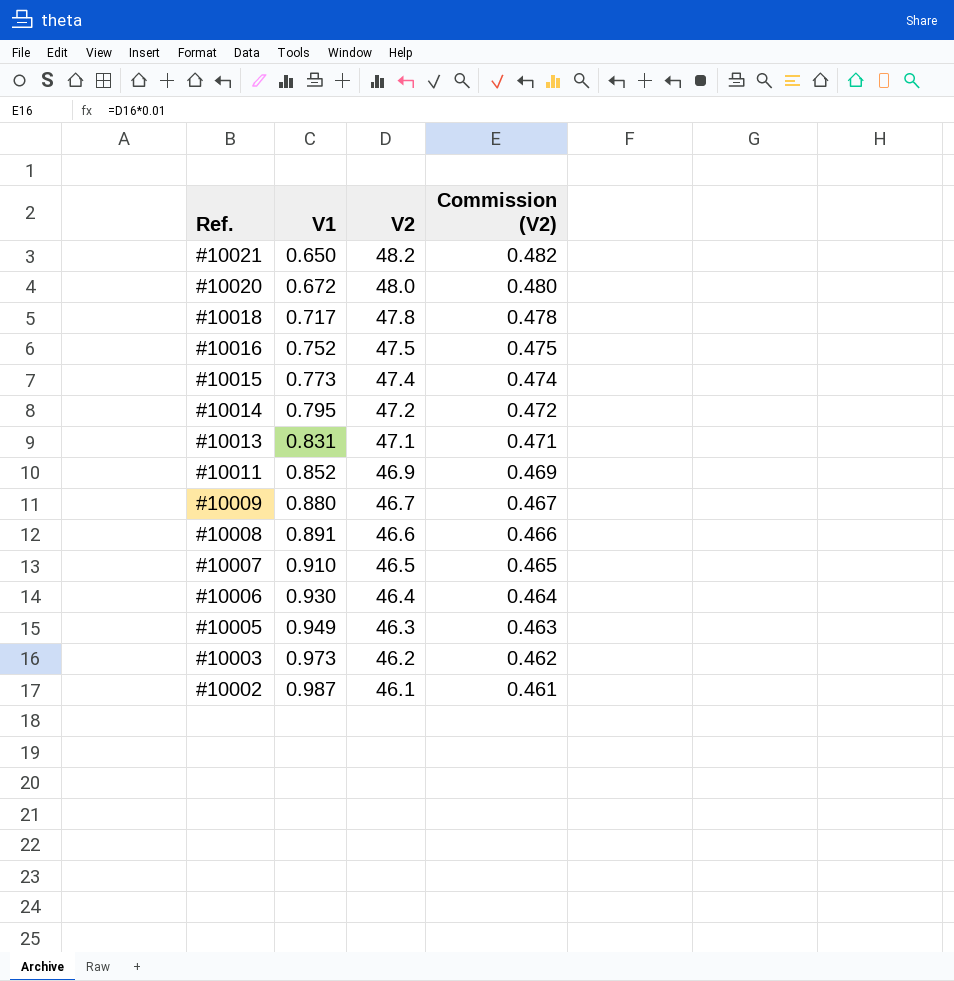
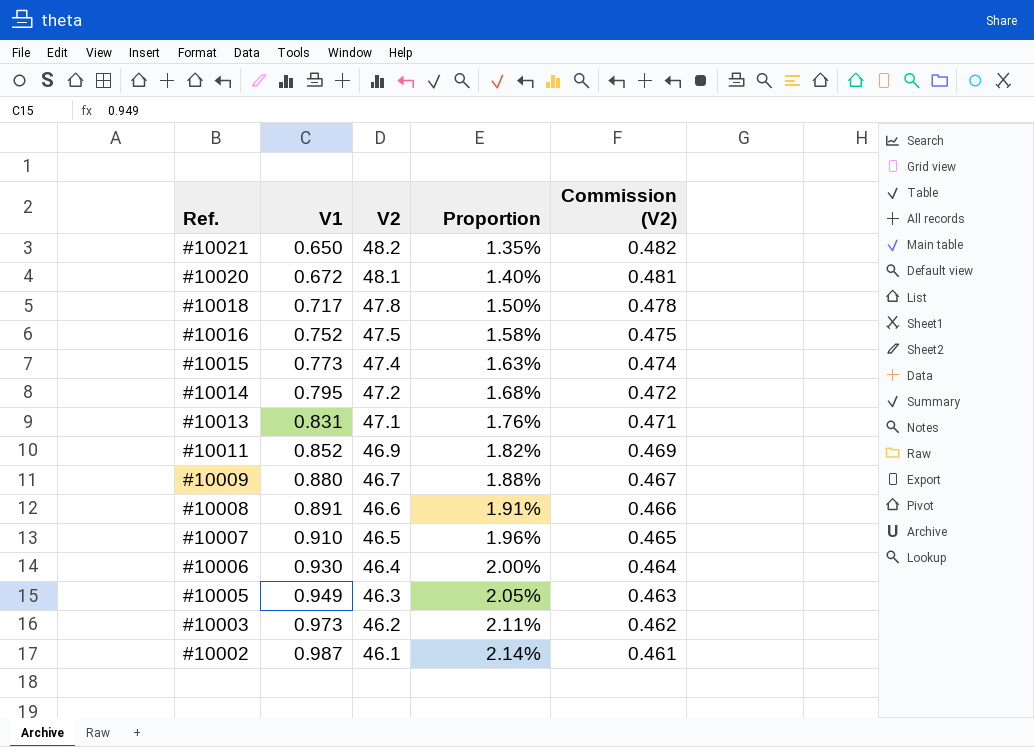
column Proportion | formula: none -> [V1] / [V2]
#10020 | V2: 48.0 -> 48.1
#10020 | Commission (V2): 0.480 -> 0.481

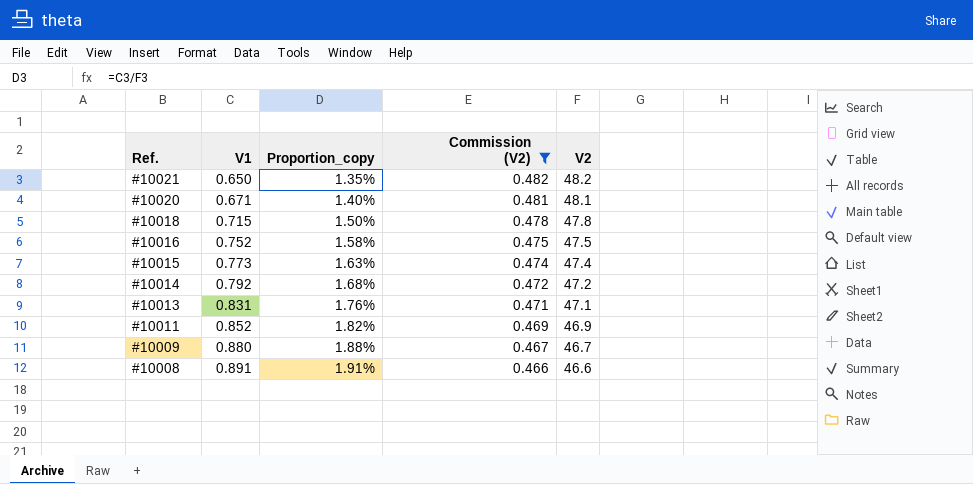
filter: none -> Commission (V2) >= 0.466
column name: Proportion -> Proportion_copy
column V2 | position: 3 -> 5
#10020 | V1: 0.672 -> 0.671
#10018 | V1: 0.717 -> 0.715
#10014 | V1: 0.795 -> 0.792

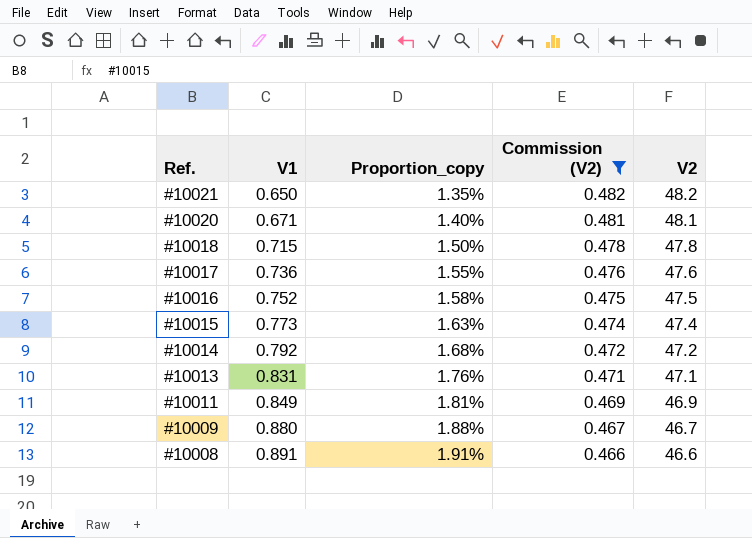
row #10017: none -> 0.736 | 1.55% | 0.476 | 47.6
#10011 | V1: 0.852 -> 0.849
#10011 | Proportion_copy: 1.82% -> 1.81%

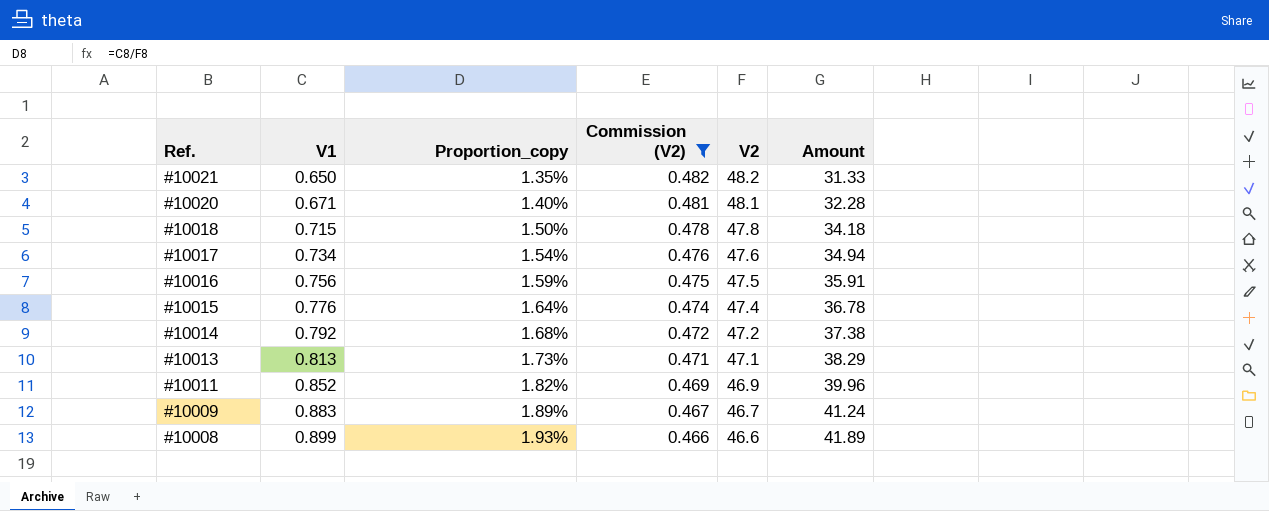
column Amount | formula: none -> [V1] * [V2]
#10017 | V1: 0.736 -> 0.734
#10017 | Proportion_copy: 1.55% -> 1.54%
#10016 | V1: 0.752 -> 0.756
#10016 | Proportion_copy: 1.58% -> 1.59%
#10015 | V1: 0.773 -> 0.776
#10015 | Proportion_copy: 1.63% -> 1.64%
#10013 | V1: 0.831 -> 0.813
#10013 | Proportion_copy: 1.76% -> 1.73%
#10011 | V1: 0.849 -> 0.852
#10011 | Proportion_copy: 1.81% -> 1.82%
#10009 | V1: 0.880 -> 0.883
#10009 | Proportion_copy: 1.88% -> 1.89%
#10008 | V1: 0.891 -> 0.899
#10008 | Proportion_copy: 1.91% -> 1.93%

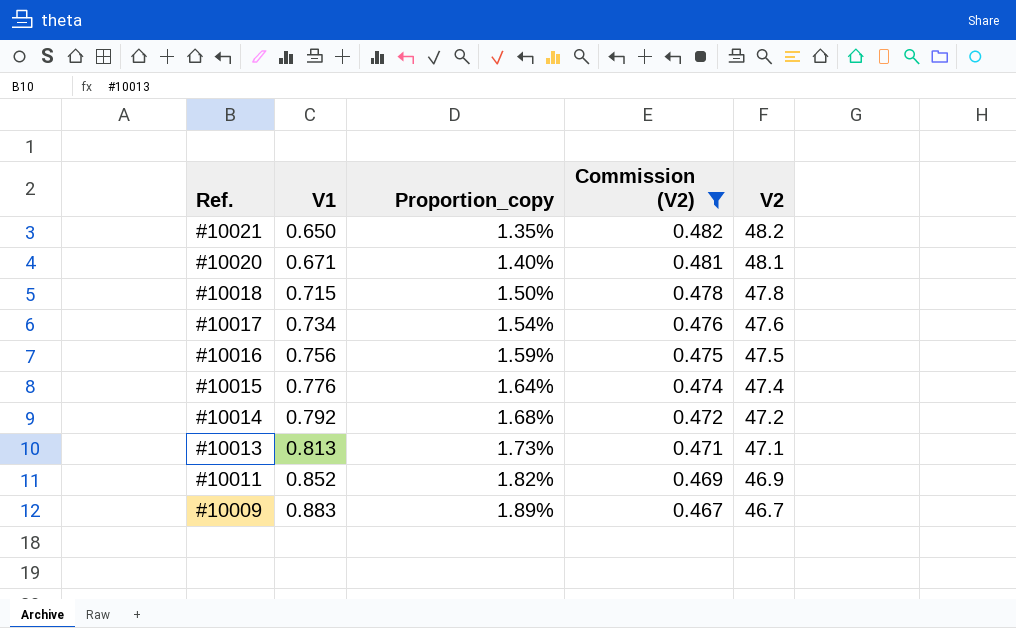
column Amount | formula: [V1] * [V2] -> none
row #10008: 0.899 | 1.93% | 0.466 | 46.6 | 41.89 -> none

